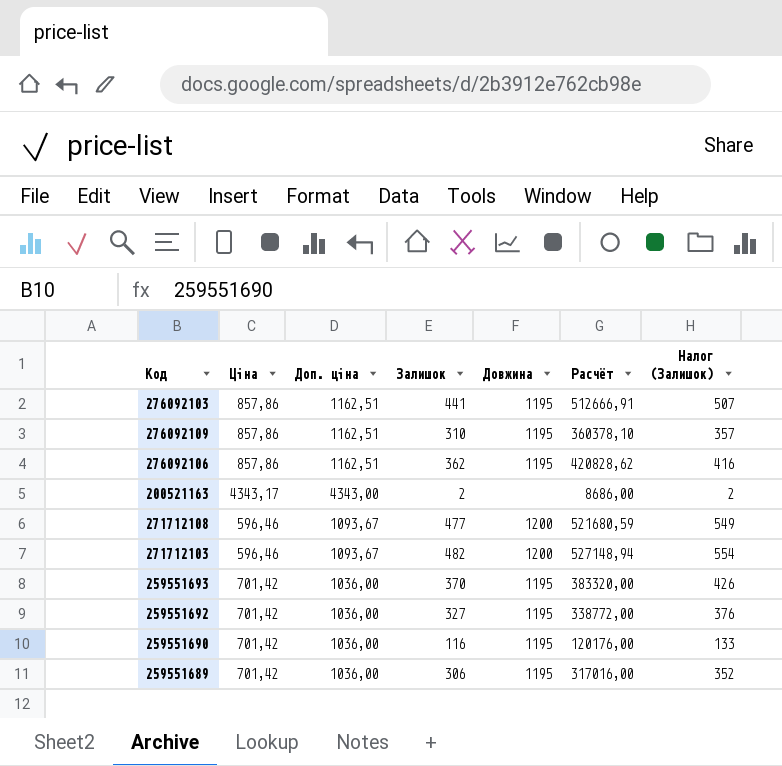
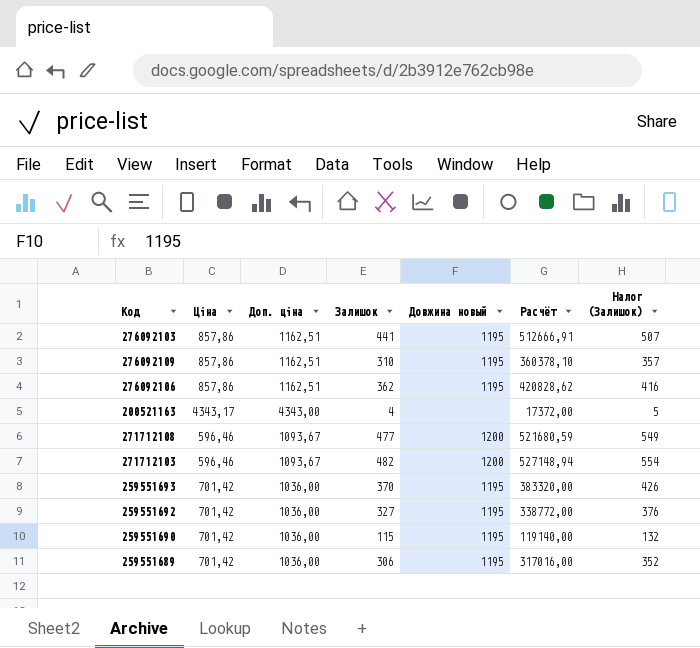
column name: Довжина -> Довжина новый
200521163 | Залишок: 2 -> 4
200521163 | Расчёт: 8686,00 -> 17372,00
200521163 | Налог (Залишок): 2 -> 5
259551690 | Залишок: 116 -> 115
259551690 | Расчёт: 120176,00 -> 119140,00
259551690 | Налог (Залишок): 133 -> 132

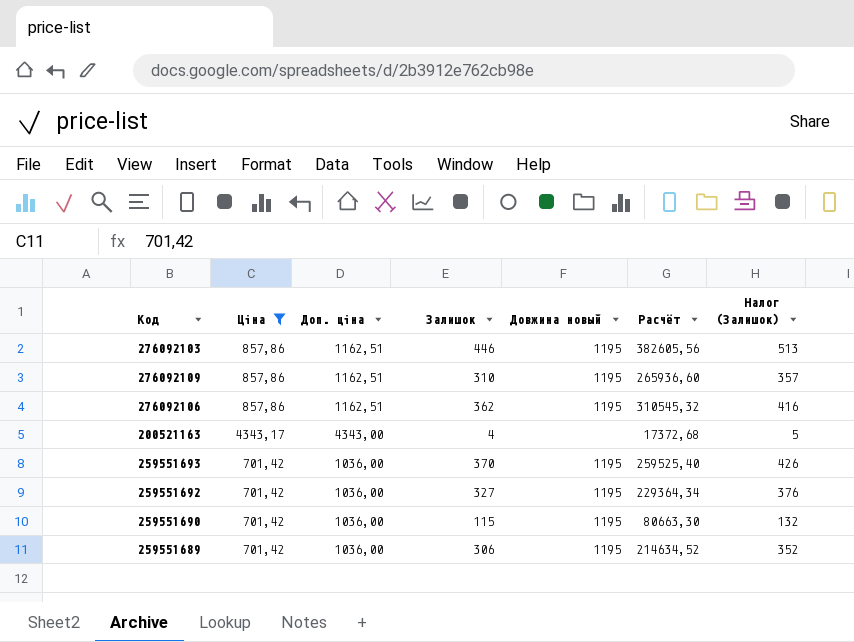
filter: none -> Ціна != 596,46
column Расчёт | formula: [Доп. ціна] * [Залишок] -> [Ціна] * [Залишок]
276092103 | Залишок: 441 -> 446
276092103 | Налог (Залишок): 507 -> 513

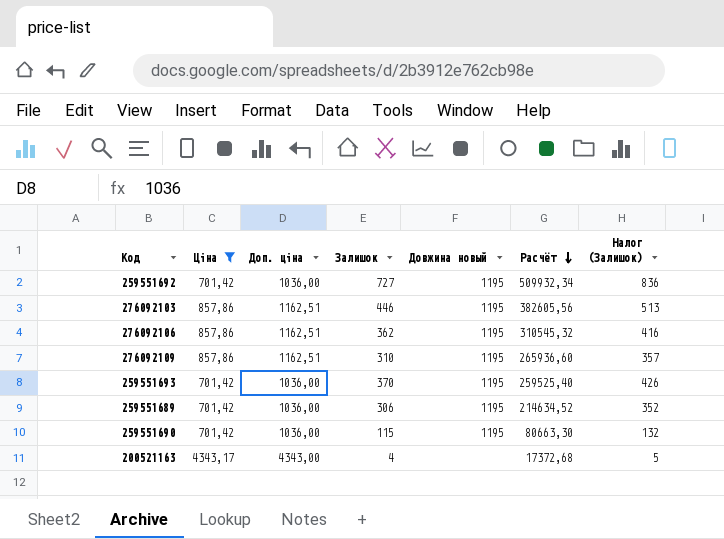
row order: none -> Расчёт descending
259551692 | Залишок: 327 -> 727
259551692 | Расчёт: 229364,34 -> 509932,34
259551692 | Налог (Залишок): 376 -> 836

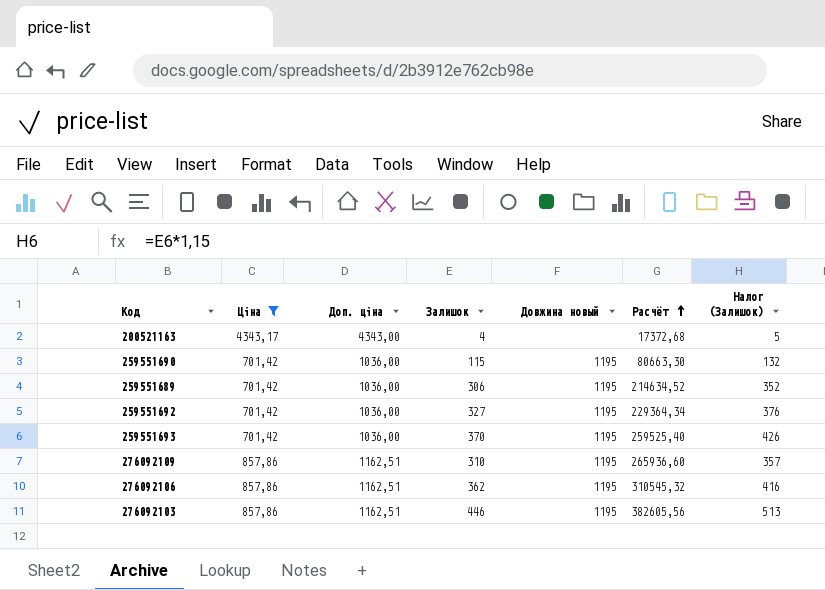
row order: Расчёт descending -> Расчёт ascending
259551692 | Залишок: 727 -> 327
259551692 | Расчёт: 509932,34 -> 229364,34
259551692 | Налог (Залишок): 836 -> 376

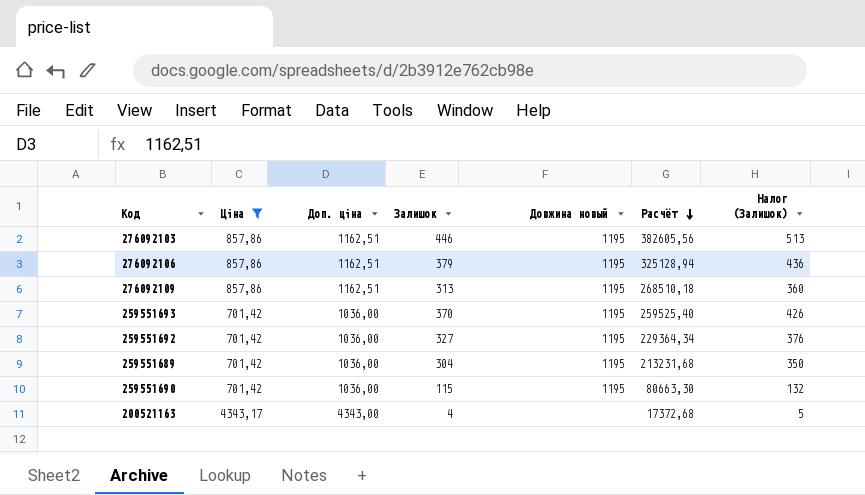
row order: Расчёт ascending -> Расчёт descending
276092106 | Залишок: 362 -> 379
276092106 | Расчёт: 310545,32 -> 325128,94
276092106 | Налог (Залишок): 416 -> 436
276092109 | Залишок: 310 -> 313
276092109 | Расчёт: 265936,60 -> 268510,18
276092109 | Налог (Залишок): 357 -> 360
259551689 | Залишок: 306 -> 304
259551689 | Расчёт: 214634,52 -> 213231,68
259551689 | Налог (Залишок): 352 -> 350

